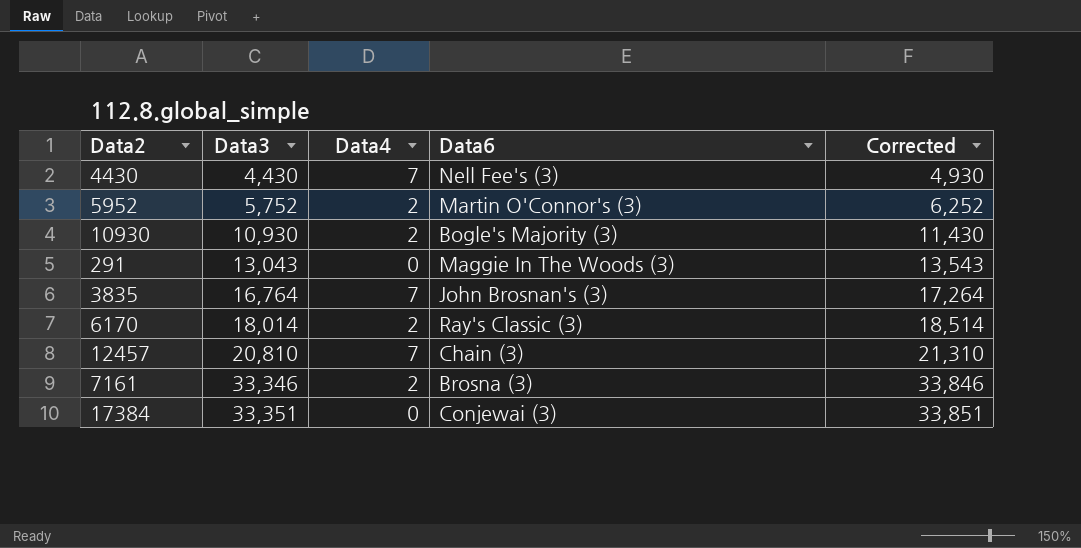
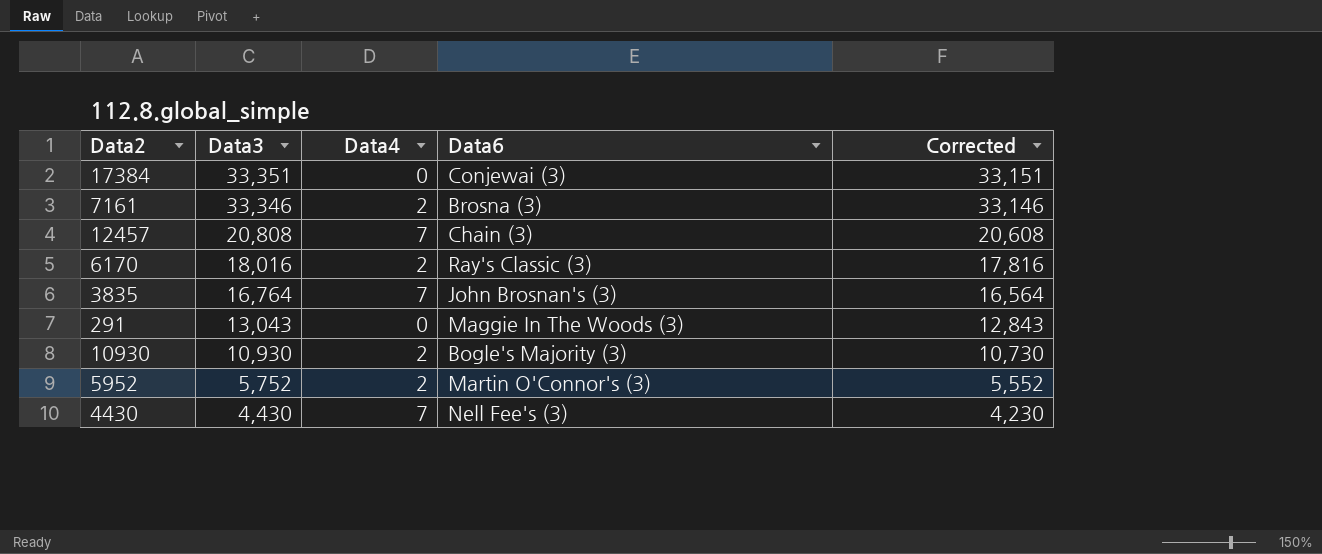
row order: Data3 ascending -> Data3 descending
column Corrected | formula: [Data3] + 500 -> [Data3] - 200
12457 | Data3: 20,810 -> 20,808
6170 | Data3: 18,014 -> 18,016

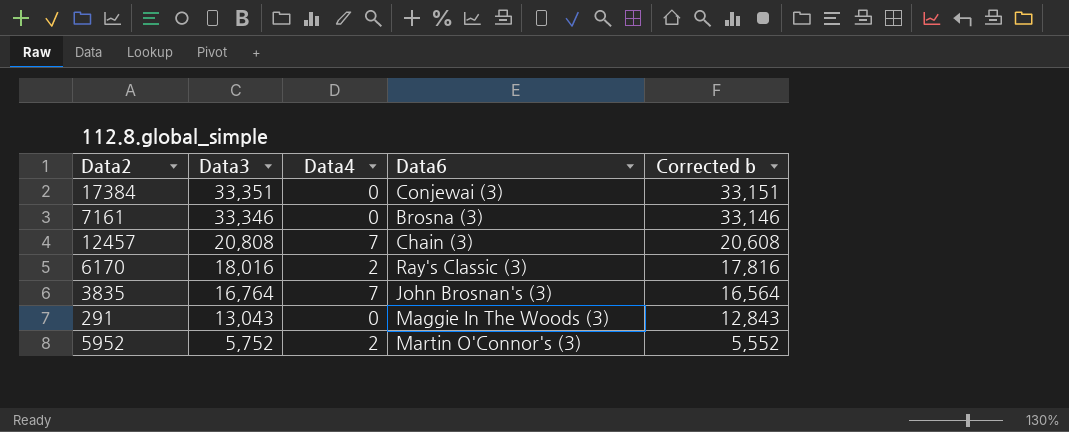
column name: Corrected -> Corrected b
row 10930: 10,930 | 2 | Bogle's Majority (3) | 10,730 -> none
row 4430: 4,430 | 7 | Nell Fee's (3) | 4,230 -> none
7161 | Data4: 2 -> 0

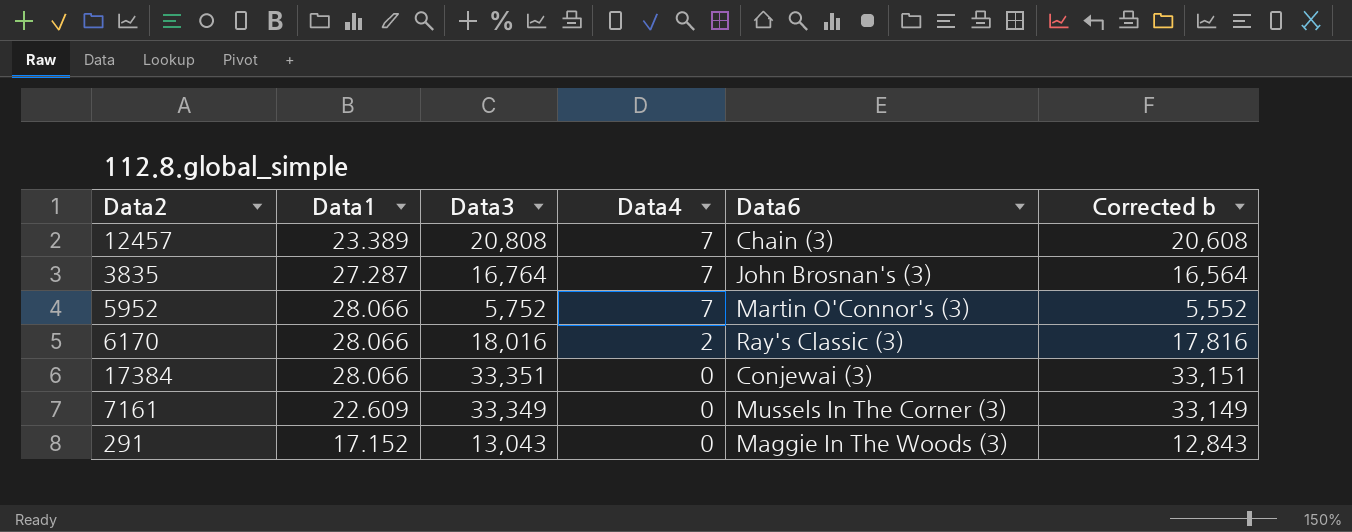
row order: Data3 descending -> Data4 descending
column Data1 | position: none -> 2
5952 | Data4: 2 -> 7
7161 | Data3: 33,346 -> 33,349
7161 | Data6: Brosna (3) -> Mussels In The Corner (3)
7161 | Corrected b: 33,146 -> 33,149

